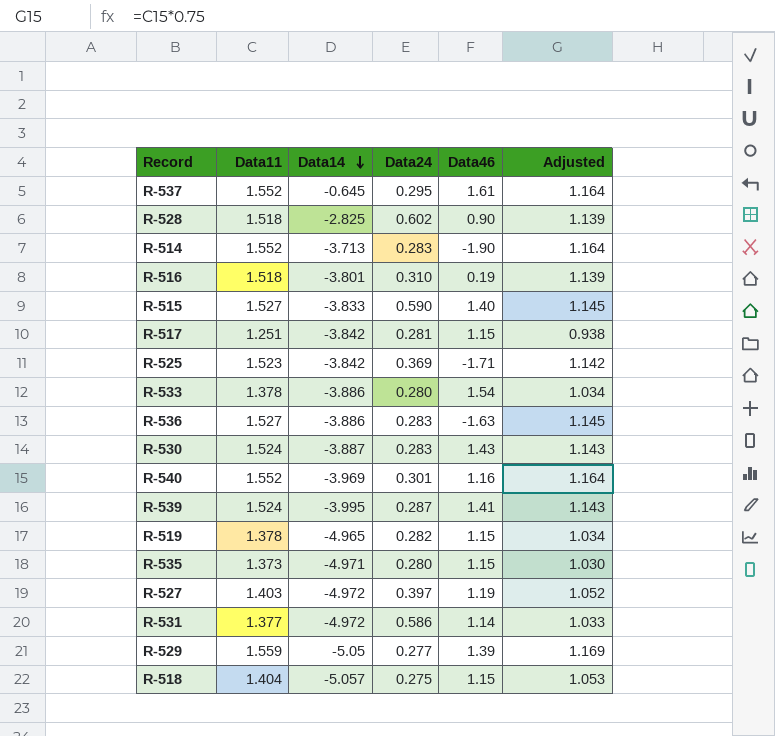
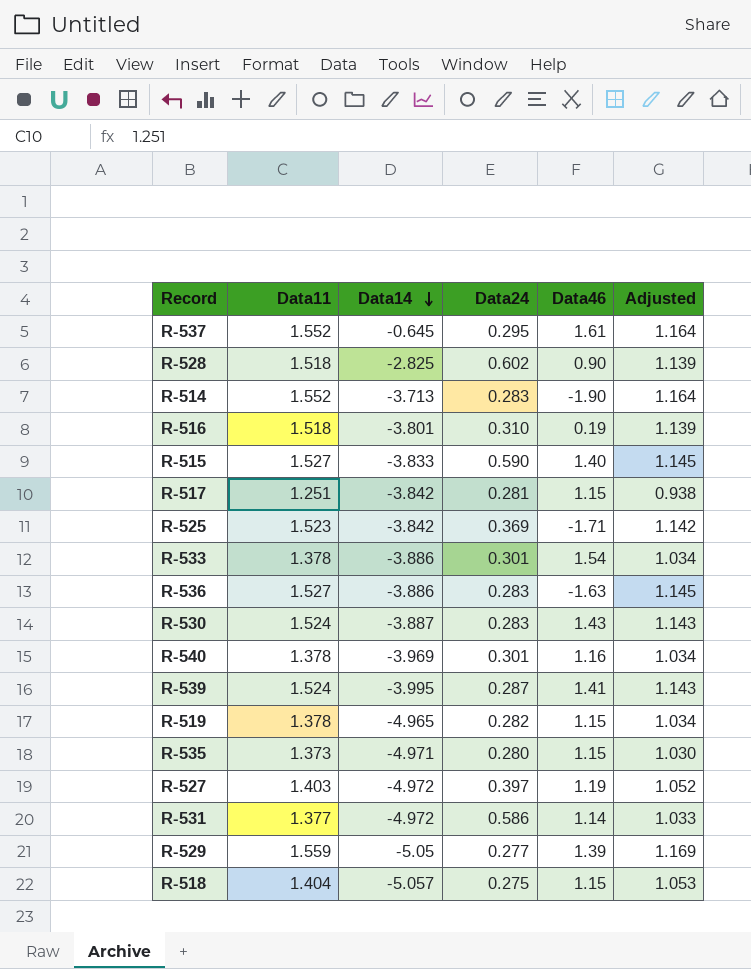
R-533 | Data24: 0.280 -> 0.301
R-540 | Data11: 1.552 -> 1.378
R-540 | Adjusted: 1.164 -> 1.034

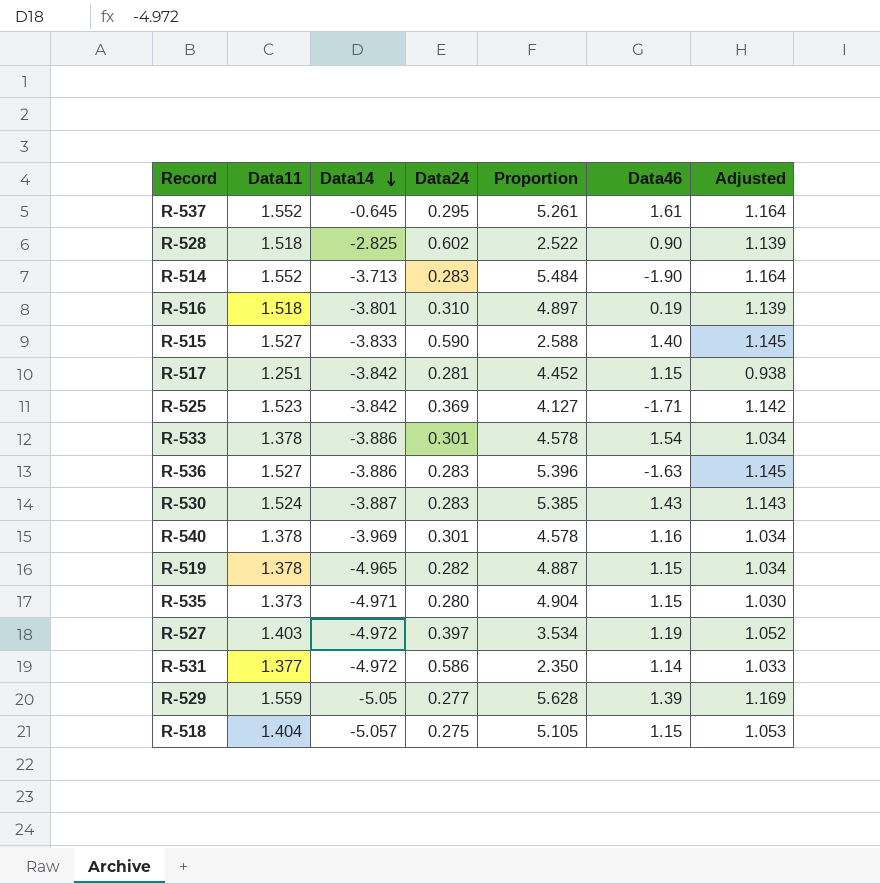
column Proportion | formula: none -> [Data11] / [Data24]
row R-539: 1.524 | -3.995 | 0.287 | 1.41 | 1.143 -> none

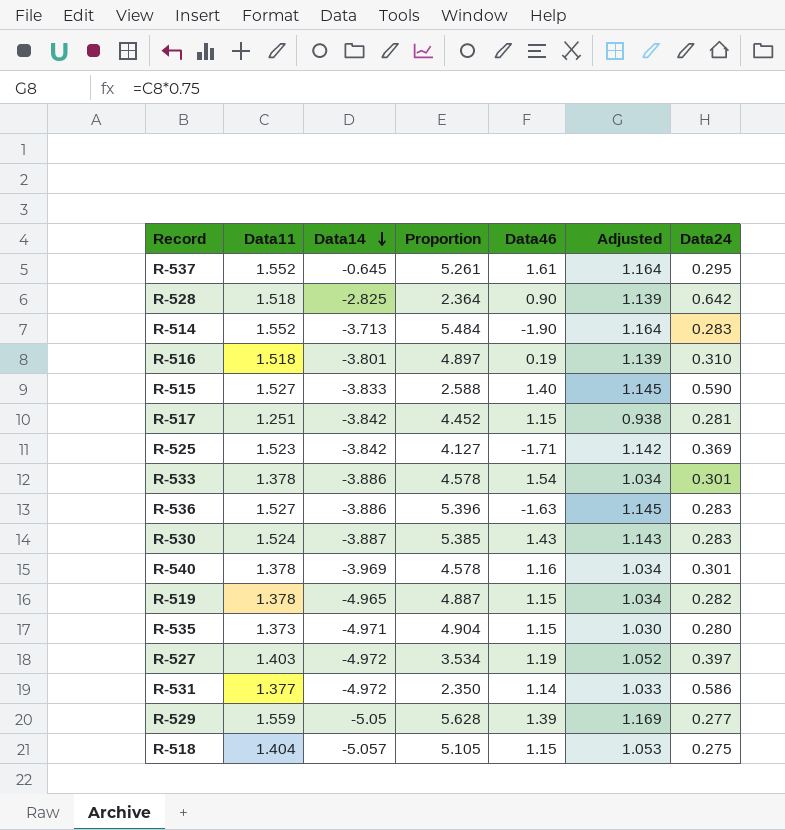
column Data24 | position: 4 -> 7
R-528 | Proportion: 2.522 -> 2.364
R-528 | Data24: 0.602 -> 0.642

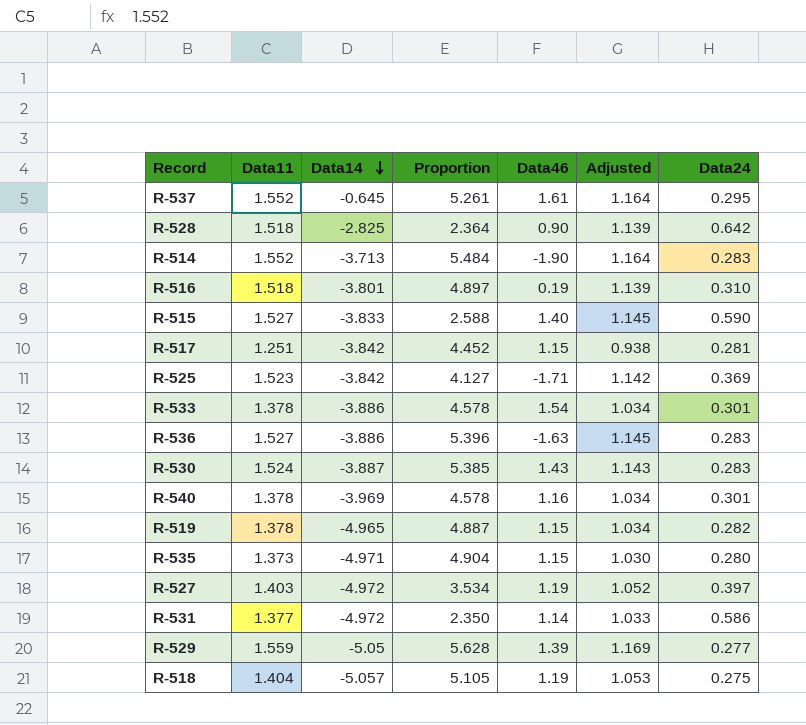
R-518 | Data46: 1.15 -> 1.19

